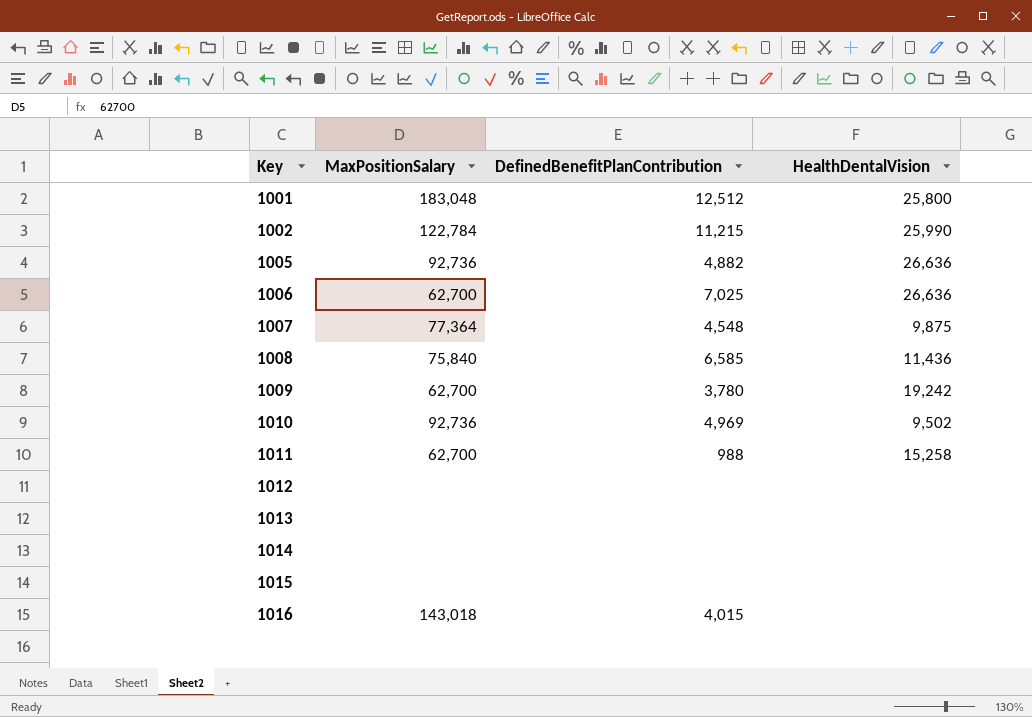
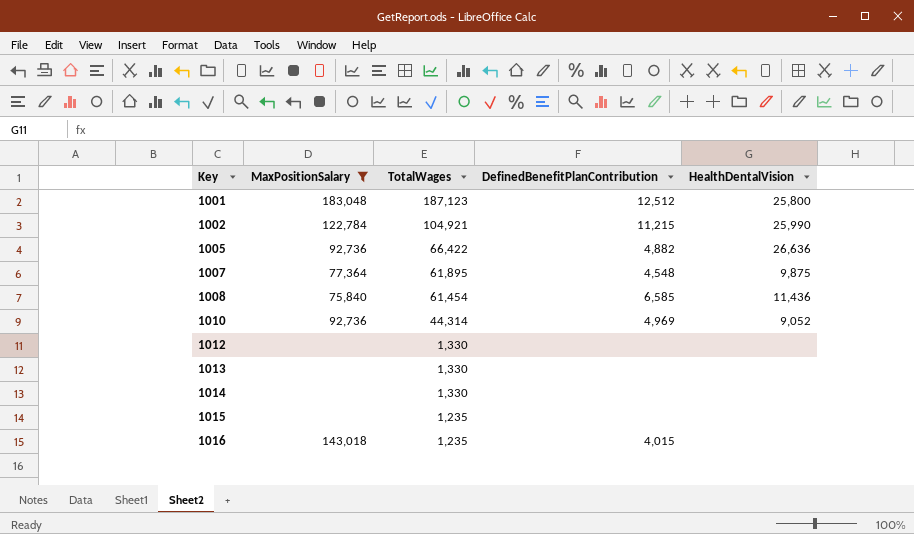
filter: none -> MaxPositionSalary != 62,700
column TotalWages | position: none -> 3
1010 | HealthDentalVision: 9,502 -> 9,052

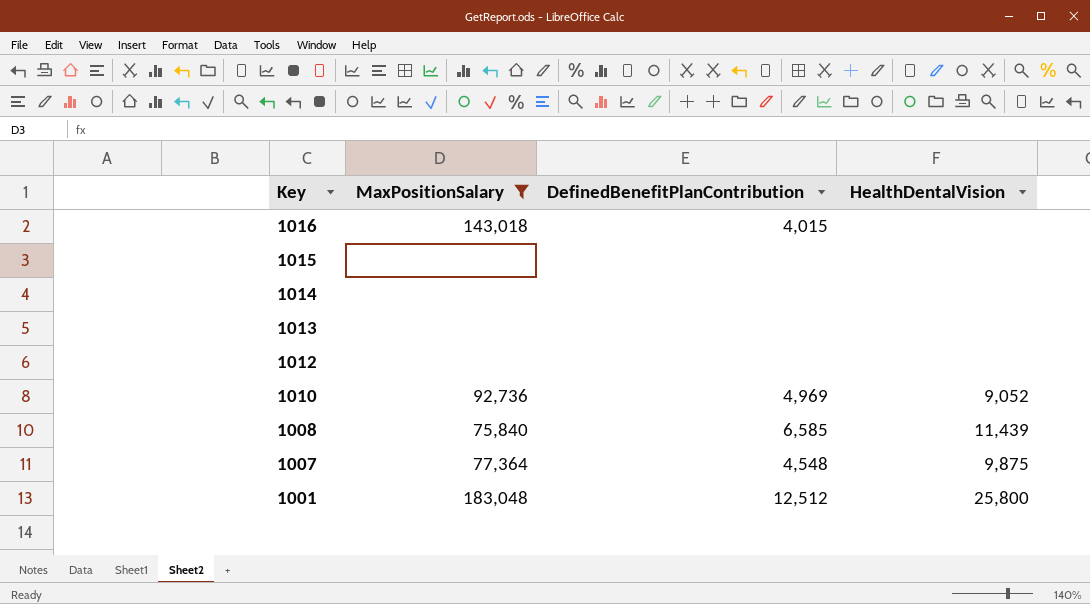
row order: Key ascending -> Key descending
column TotalWages | position: 3 -> none
row 1002: 122,784 | 104,921 | 11,215 | 25,990 -> none
row 1005: 92,736 | 66,422 | 4,882 | 26,636 -> none
1008 | HealthDentalVision: 11,436 -> 11,439

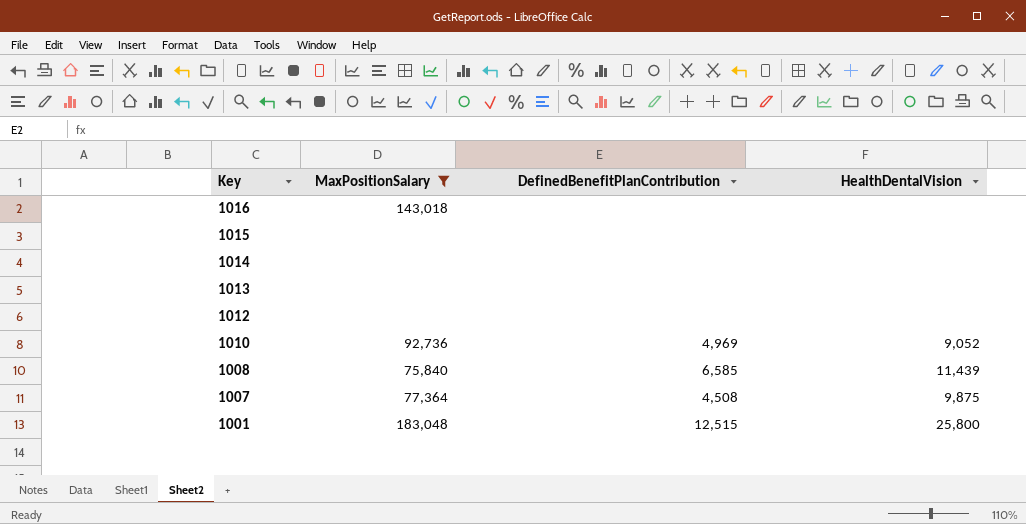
1016 | DefinedBenefitPlanContribution: 4,015 -> none
1007 | DefinedBenefitPlanContribution: 4,548 -> 4,508
1001 | DefinedBenefitPlanContribution: 12,512 -> 12,515

